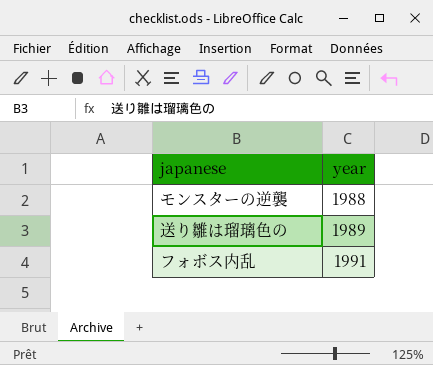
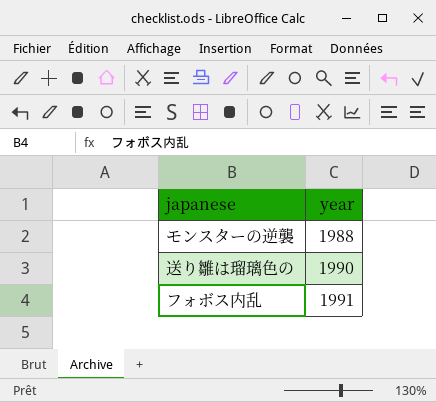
送り雛は瑠璃色の | year: 1989 -> 1990

